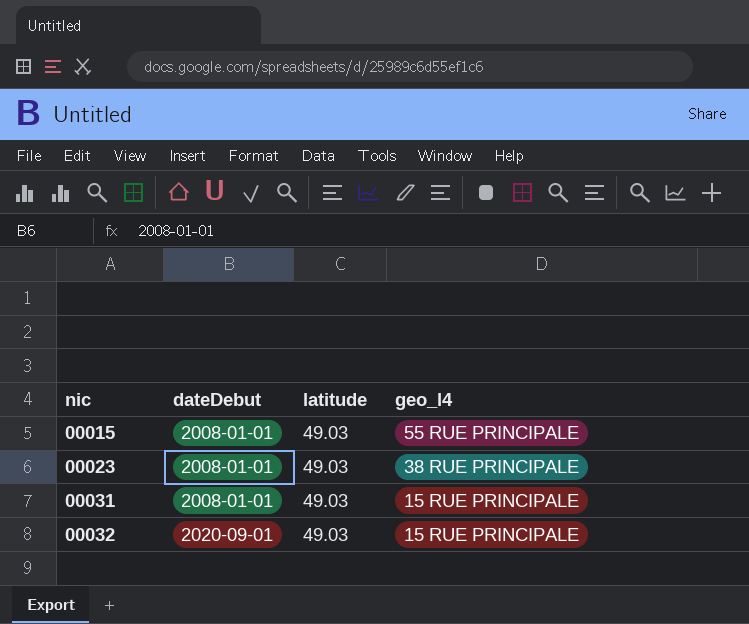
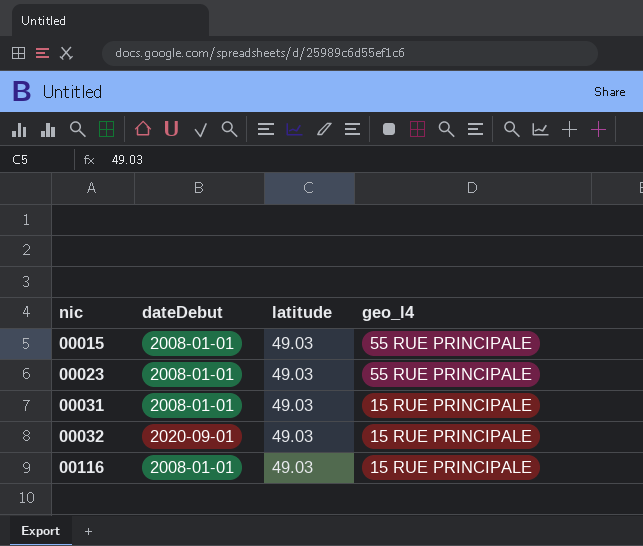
00023 | geo_l4: 38 RUE PRINCIPALE -> 55 RUE PRINCIPALE
row 00116: none -> 2008-01-01 | 49.03 | 15 RUE PRINCIPALE

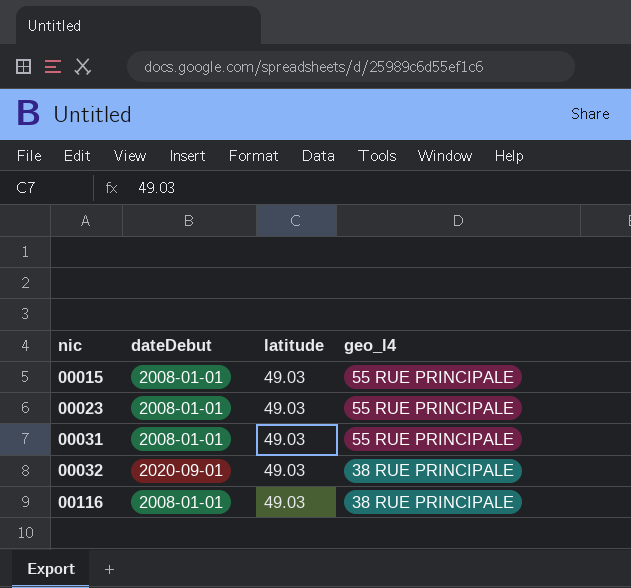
00031 | geo_l4: 15 RUE PRINCIPALE -> 55 RUE PRINCIPALE
00032 | geo_l4: 15 RUE PRINCIPALE -> 38 RUE PRINCIPALE
00116 | geo_l4: 15 RUE PRINCIPALE -> 38 RUE PRINCIPALE

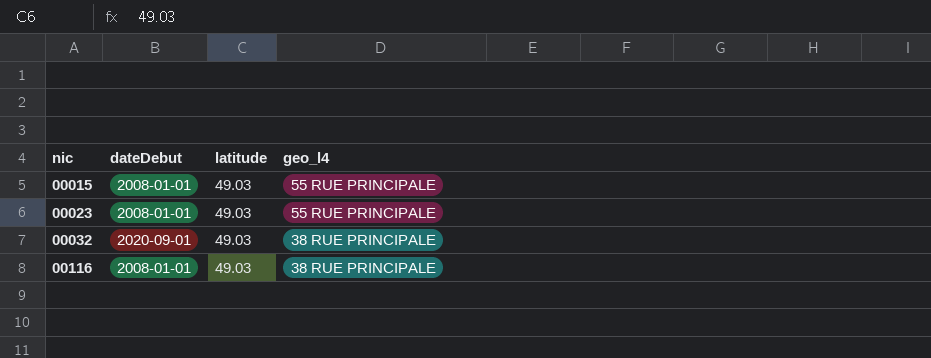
row 00031: 2008-01-01 | 49.03 | 55 RUE PRINCIPALE -> none

